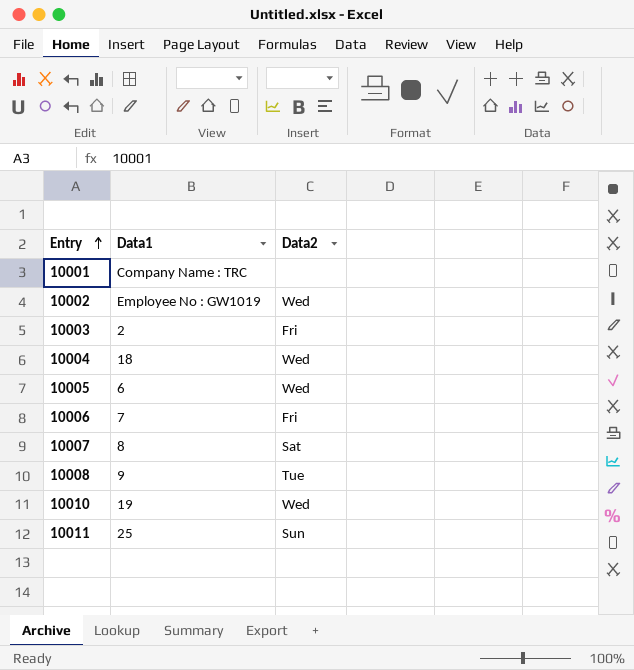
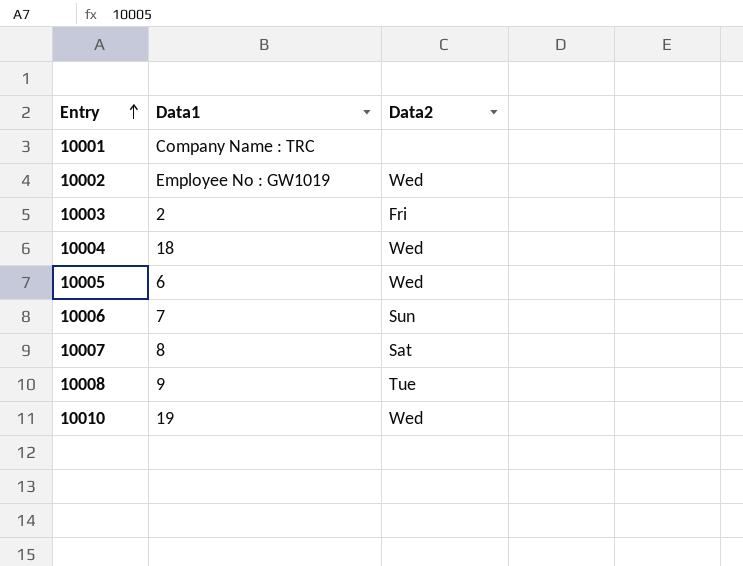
row 10011: 25 | Sun -> none
10006 | Data2: Fri -> Sun

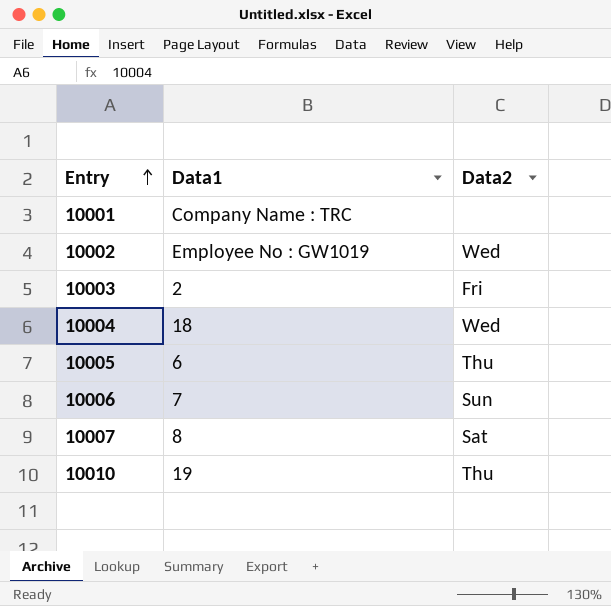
row 10008: 9 | Tue -> none
10005 | Data2: Wed -> Thu
10010 | Data2: Wed -> Thu

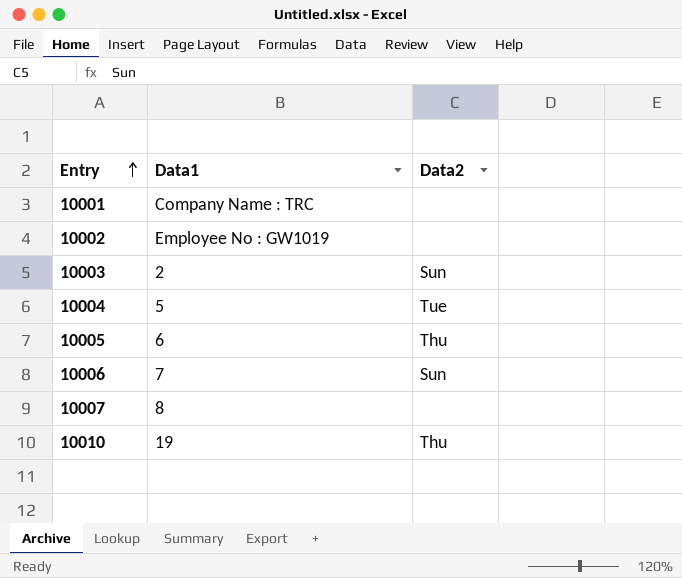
10002 | Data2: Wed -> none
10003 | Data2: Fri -> Sun
10004 | Data1: 18 -> 5
10004 | Data2: Wed -> Tue
10007 | Data2: Sat -> none

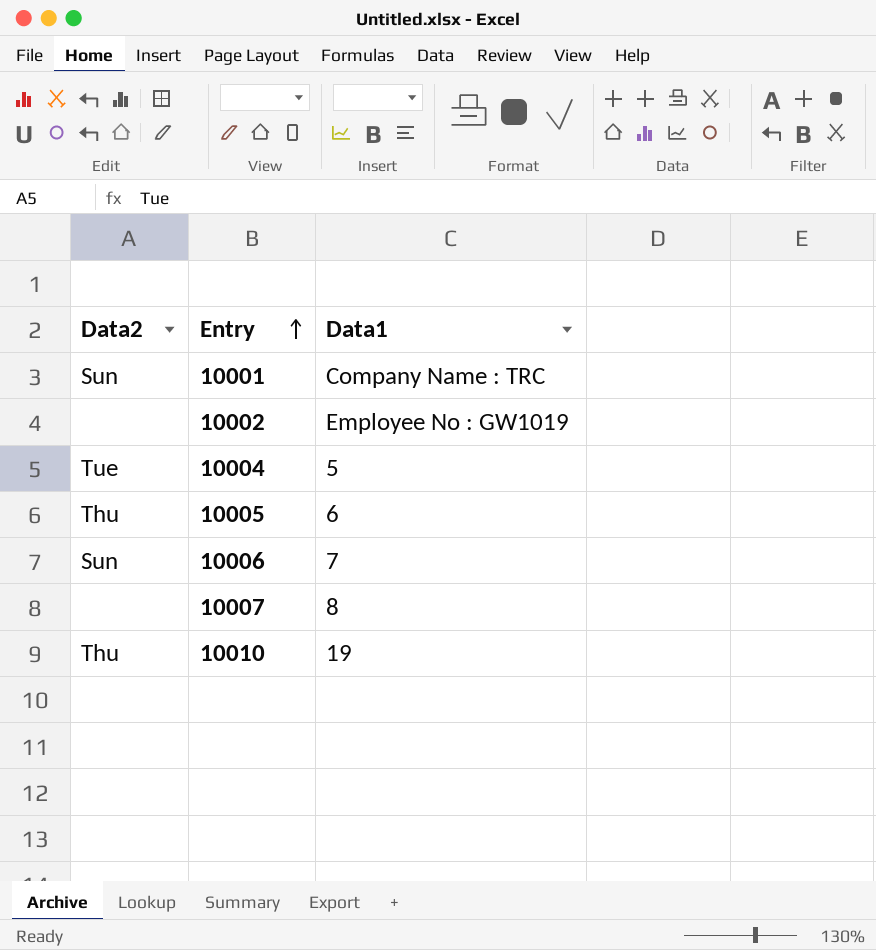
column Data2 | position: 3 -> 1
row 10003: 2 | Sun -> none
10001 | Data2: none -> Sun

